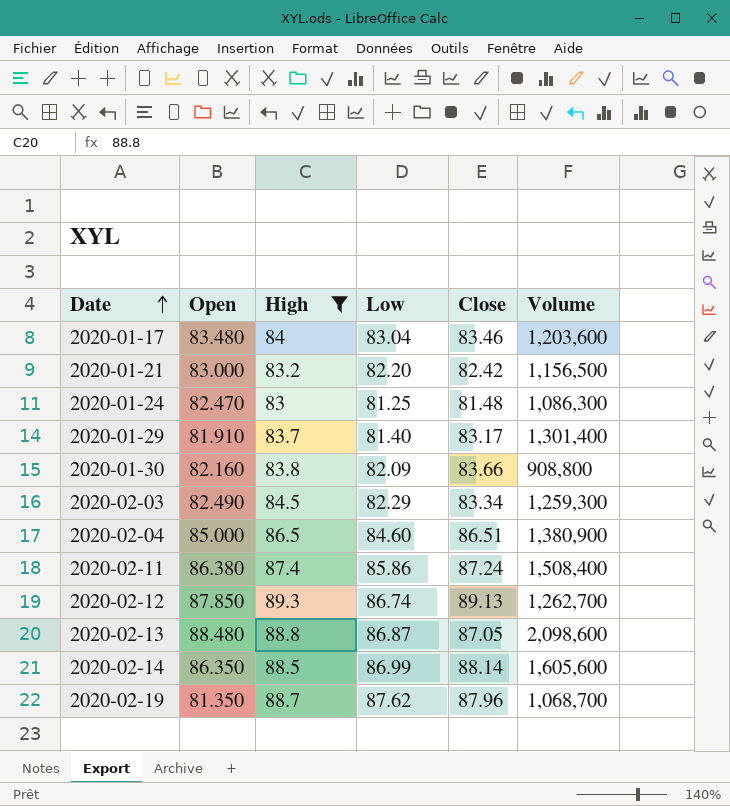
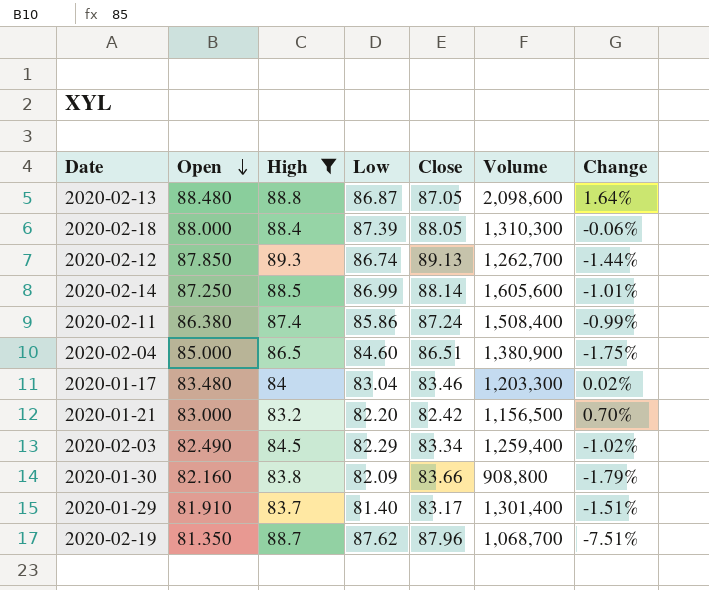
row order: Date ascending -> Open descending
column Change | formula: none -> ([Open] - [Close]) / [Close]
row 2020-01-24: 82.470 | 83 | 81.25 | 81.48 | 1,086,300 -> none
row 2020-02-18: none -> 88.000 | 88.4 | 87.39 | 88.05 | 1,310,300 | -0.06%
2020-02-14 | Open: 86.350 -> 87.250
2020-01-17 | Volume: 1,203,600 -> 1,203,300
2020-02-03 | Volume: 1,259,300 -> 1,259,400

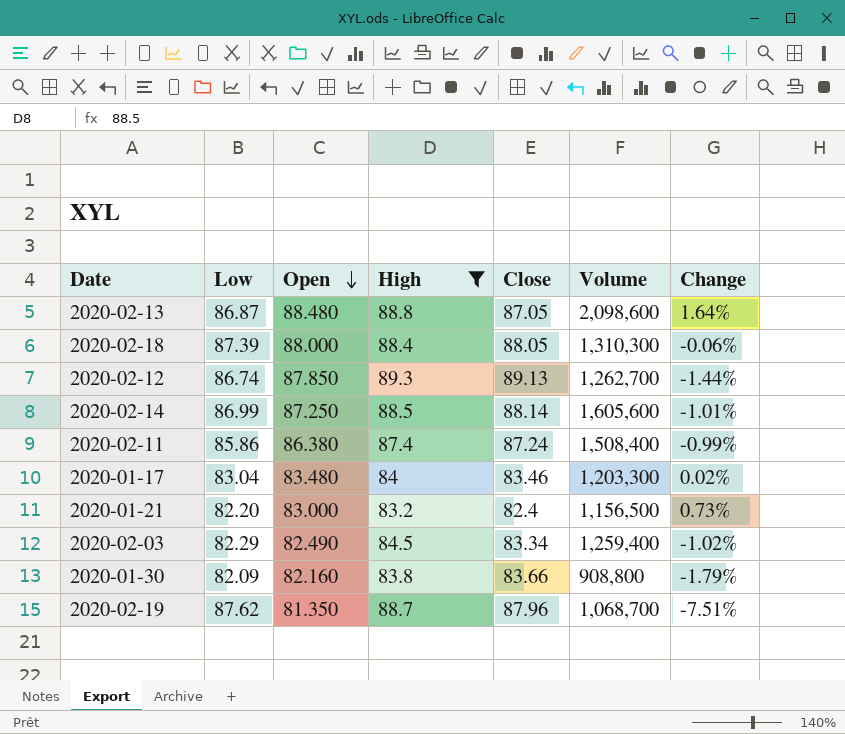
column Low | position: 4 -> 2
row 2020-02-04: 85.000 | 86.5 | 84.60 | 86.51 | 1,380,900 | -1.75% -> none
row 2020-01-29: 81.910 | 83.7 | 81.40 | 83.17 | 1,301,400 | -1.51% -> none
2020-01-21 | Close: 82.42 -> 82.4
2020-01-21 | Change: 0.70% -> 0.73%

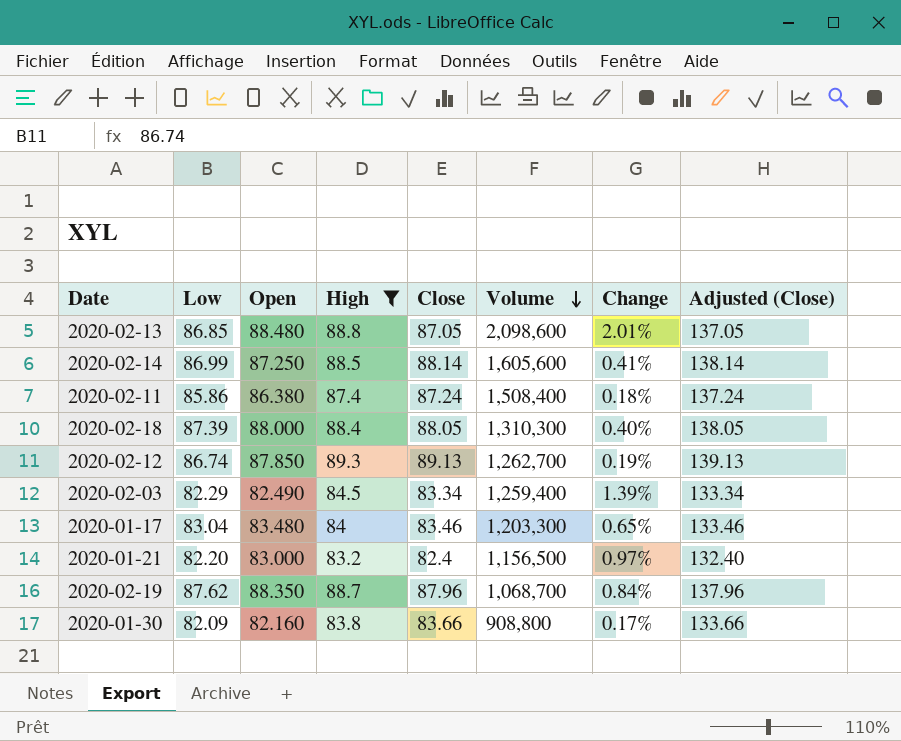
row order: Open descending -> Volume descending
column Change | formula: ([Open] - [Close]) / [Close] -> ([High] - [Close]) / [Close]
column Adjusted (Close) | formula: none -> [Close] + 50
2020-02-13 | Low: 86.87 -> 86.85
2020-02-19 | Open: 81.350 -> 88.350

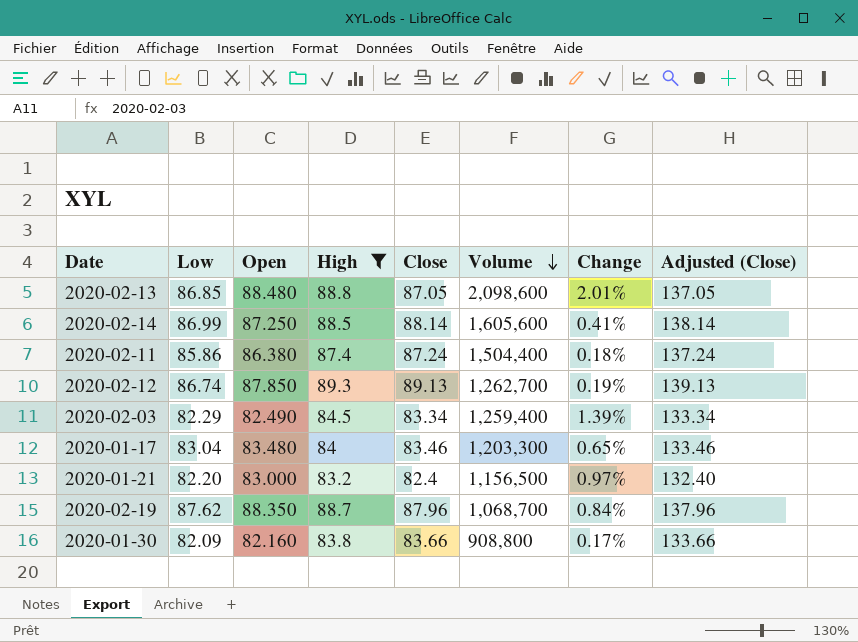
row 2020-02-18: 87.39 | 88.000 | 88.4 | 88.05 | 1,310,300 | 0.40% | 138.05 -> none
2020-02-11 | Volume: 1,508,400 -> 1,504,400

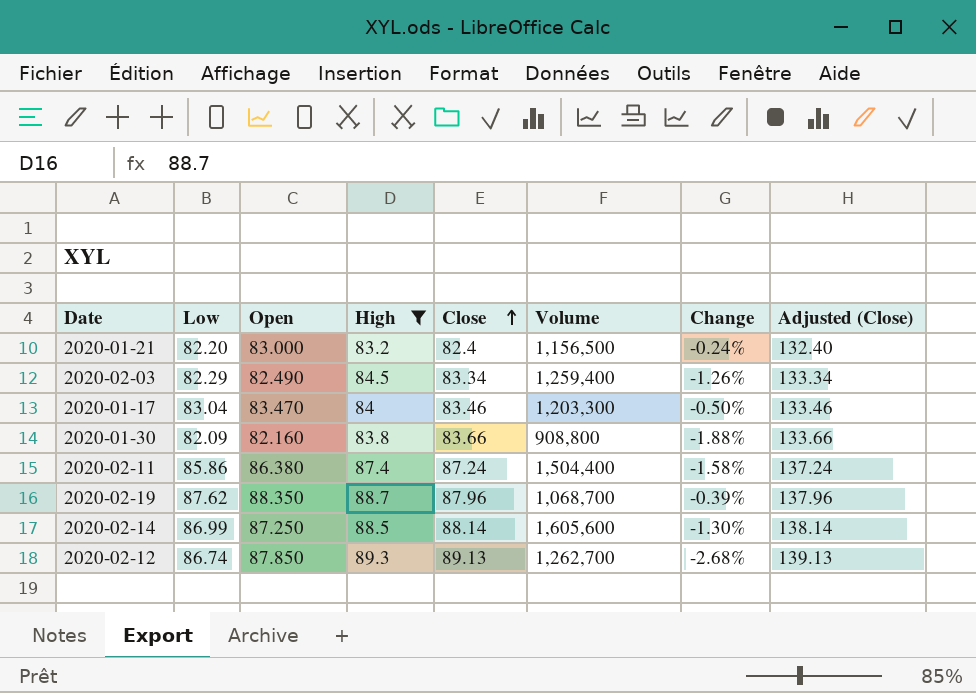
row order: Volume descending -> Close ascending
column Change | formula: ([High] - [Close]) / [Close] -> ([Low] - [Close]) / [Close]
row 2020-02-13: 86.85 | 88.480 | 88.8 | 87.05 | 2,098,600 | 2.01% | 137.05 -> none
2020-01-17 | Open: 83.480 -> 83.470

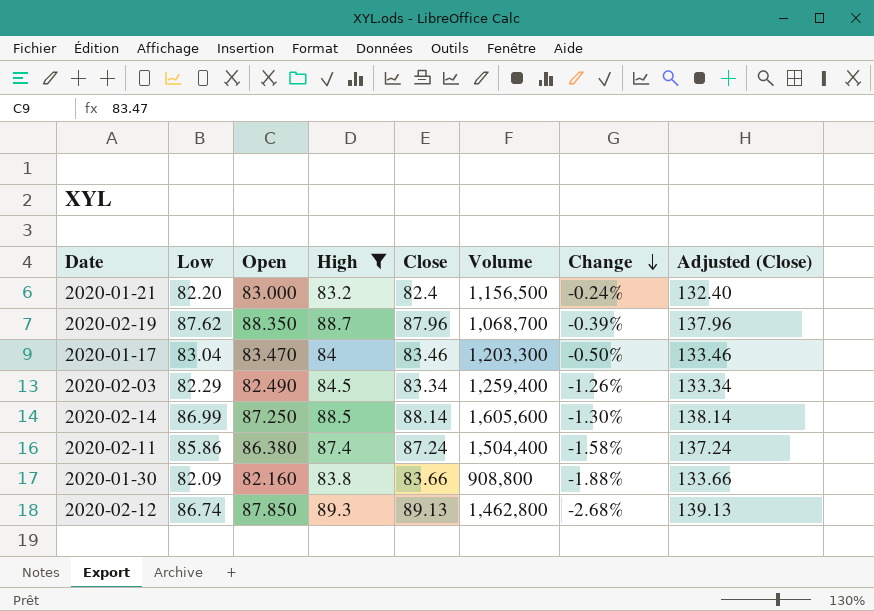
row order: Close ascending -> Change descending
2020-02-12 | Volume: 1,262,700 -> 1,462,800

